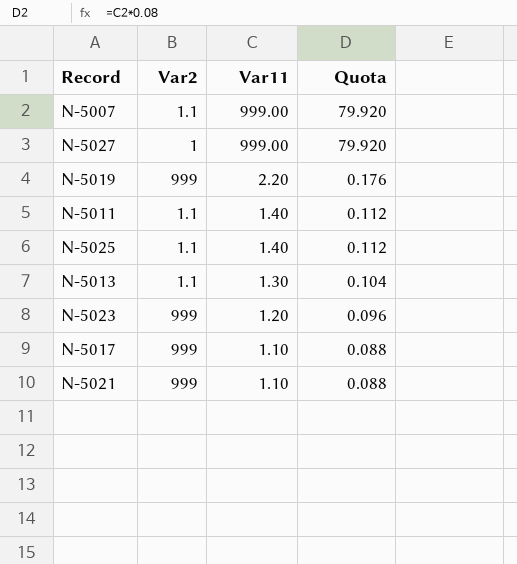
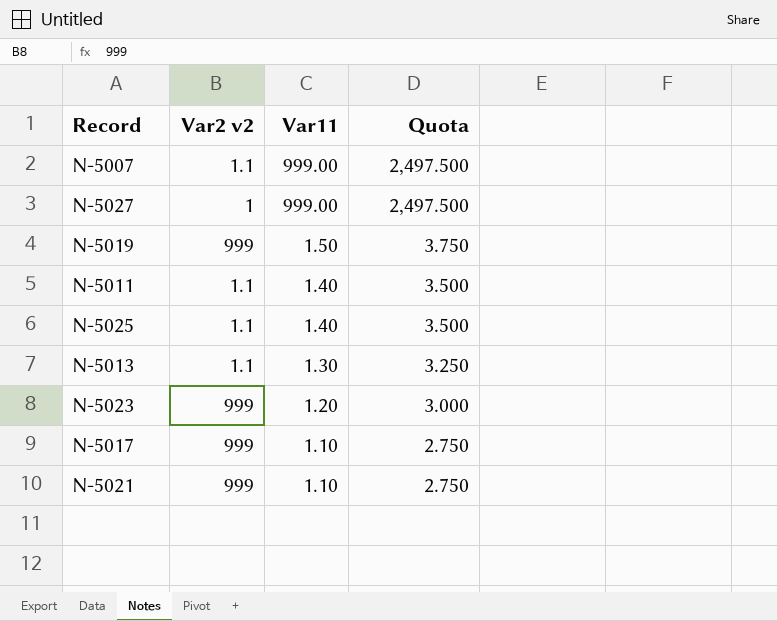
column name: Var2 -> Var2 v2
column Quota | formula: [Var11] * 0.08 -> [Var11] * 2.5
N-5019 | Var11: 2.20 -> 1.50

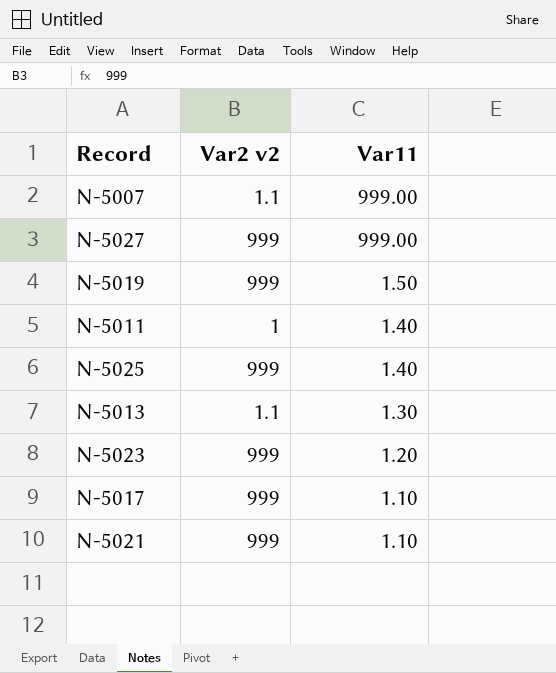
column Quota | formula: [Var11] * 2.5 -> none
N-5027 | Var2 v2: 1 -> 999
N-5011 | Var2 v2: 1.1 -> 1
N-5025 | Var2 v2: 1.1 -> 999

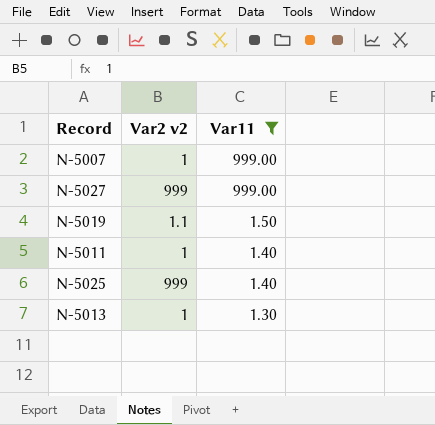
filter: none -> Var11 >= 1.30
N-5007 | Var2 v2: 1.1 -> 1
N-5019 | Var2 v2: 999 -> 1.1
N-5013 | Var2 v2: 1.1 -> 1

